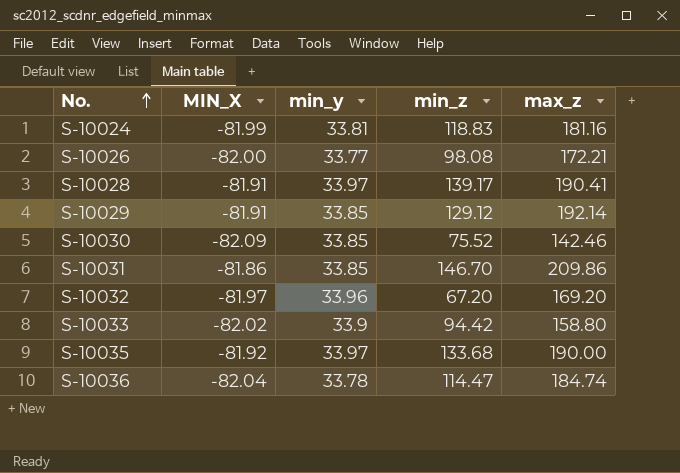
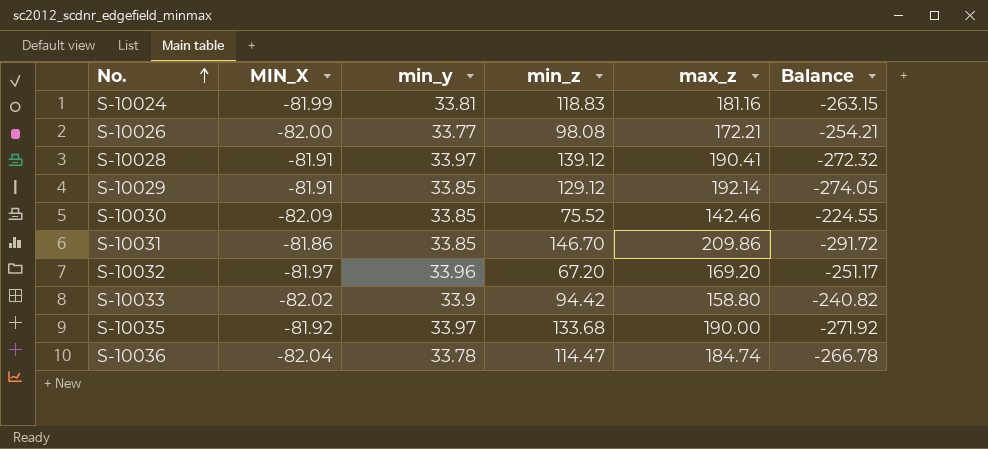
column Balance | formula: none -> [MIN_X] - [max_z]
S-10028 | min_z: 139.17 -> 139.12

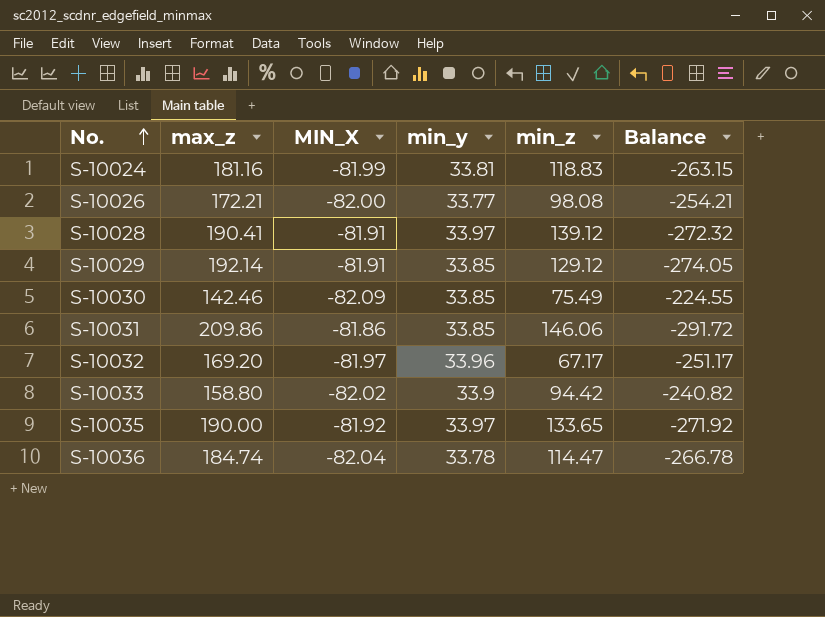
column max_z | position: 5 -> 2
S-10030 | min_z: 75.52 -> 75.49
S-10031 | min_z: 146.70 -> 146.06
S-10032 | min_z: 67.20 -> 67.17
S-10035 | min_z: 133.68 -> 133.65

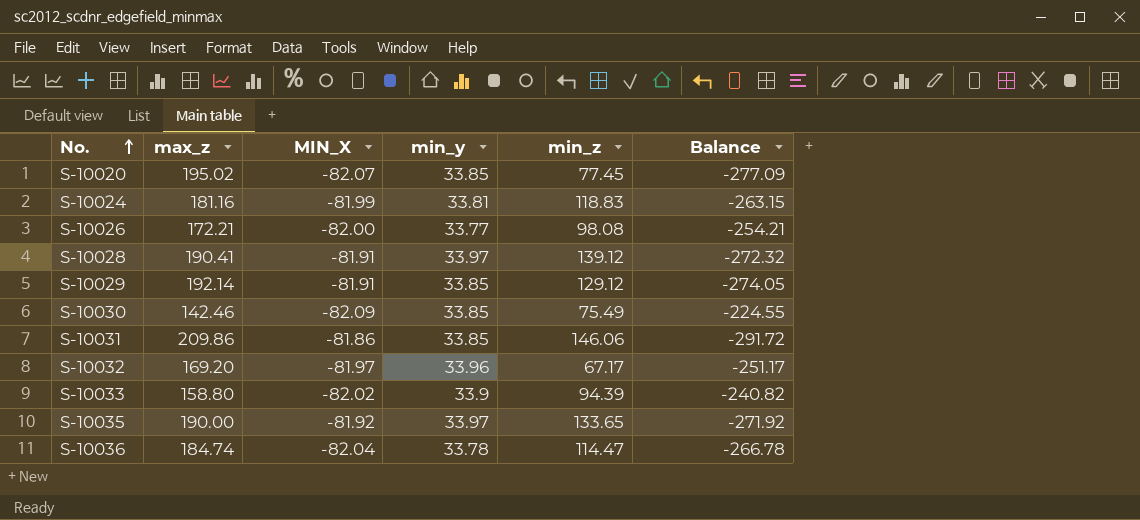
row S-10020: none -> 195.02 | -82.07 | 33.85 | 77.45 | -277.09
S-10033 | min_z: 94.42 -> 94.39

